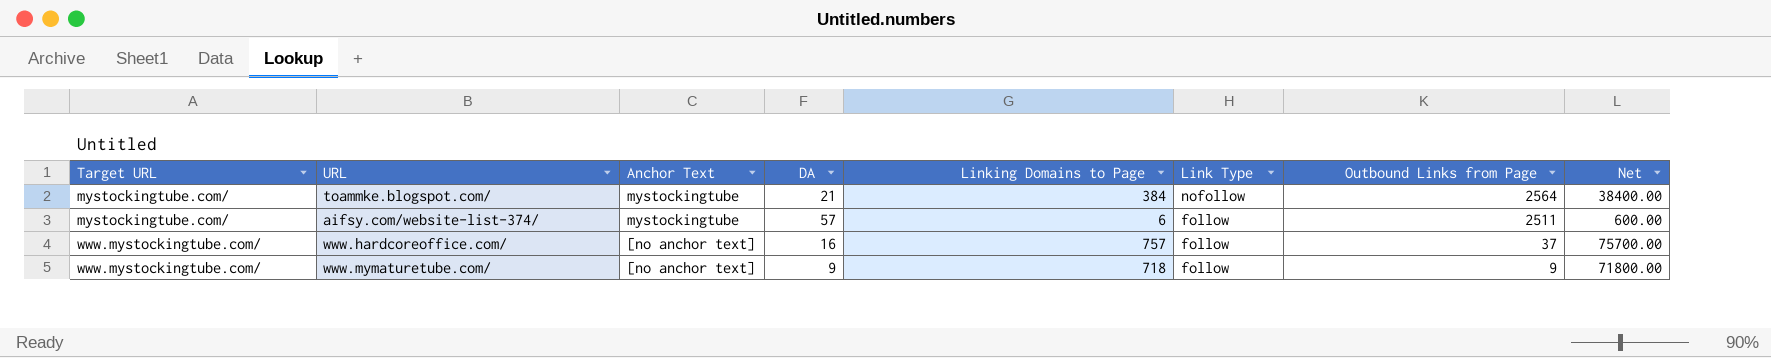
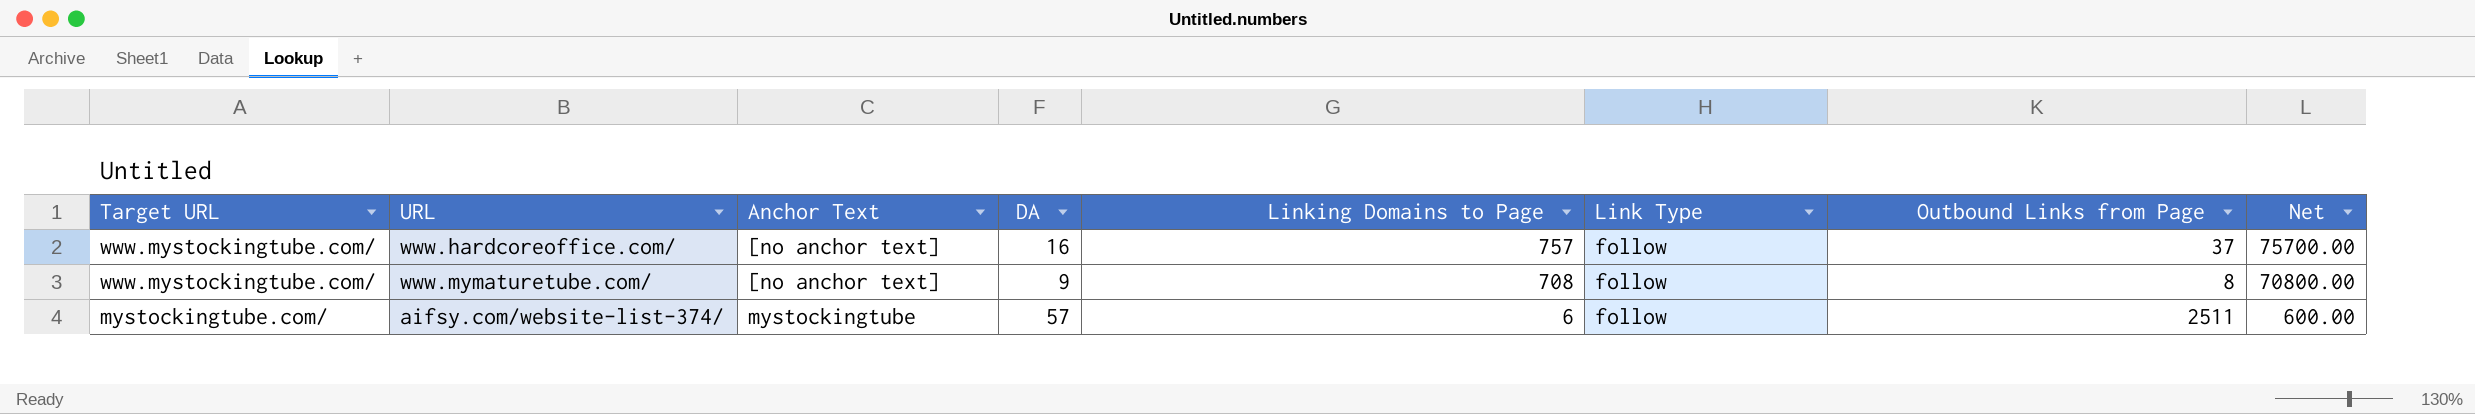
row order: Target URL ascending -> Target URL descending
row toammke.blogspot.com/: mystockingtube.com/ | mystockingtube | 21 | 384 | nofollow | 2564 | 38400.00 -> none
www.mymaturetube.com/ | Linking Domains to Page: 718 -> 708
www.mymaturetube.com/ | Outbound Links from Page: 9 -> 8
www.mymaturetube.com/ | Net: 71800.00 -> 70800.00

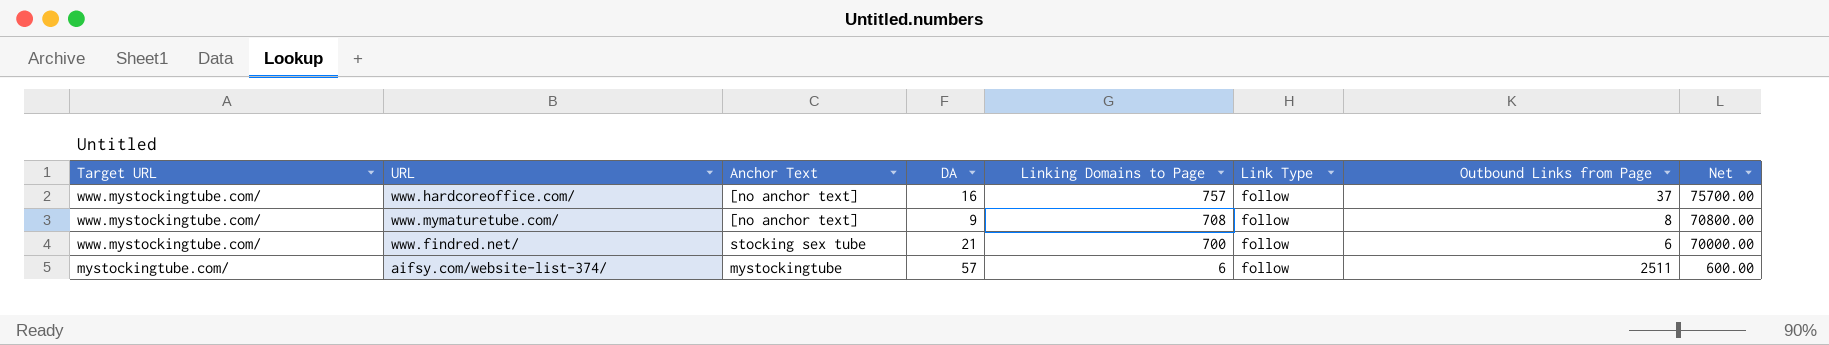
row www.findred.net/: none -> www.mystockingtube.com/ | stocking sex tube | 21 | 700 | follow | 6 | 70000.00

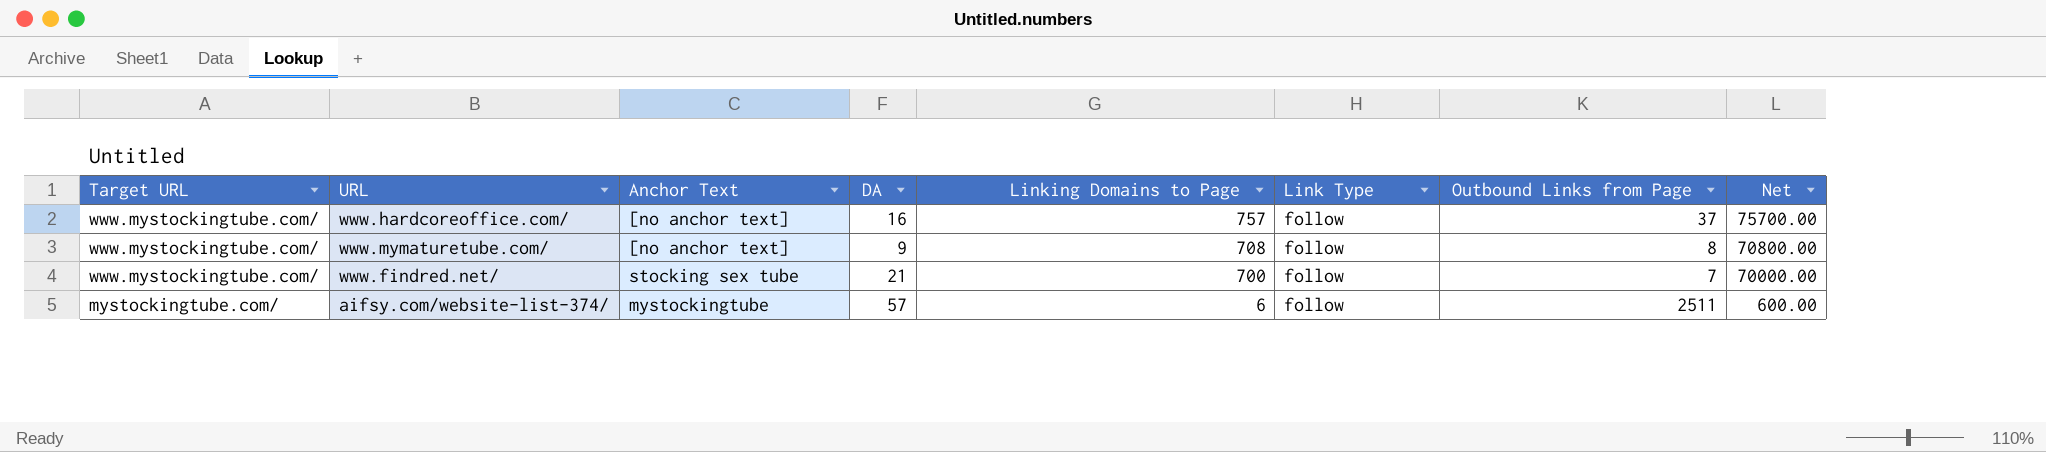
www.findred.net/ | Outbound Links from Page: 6 -> 7

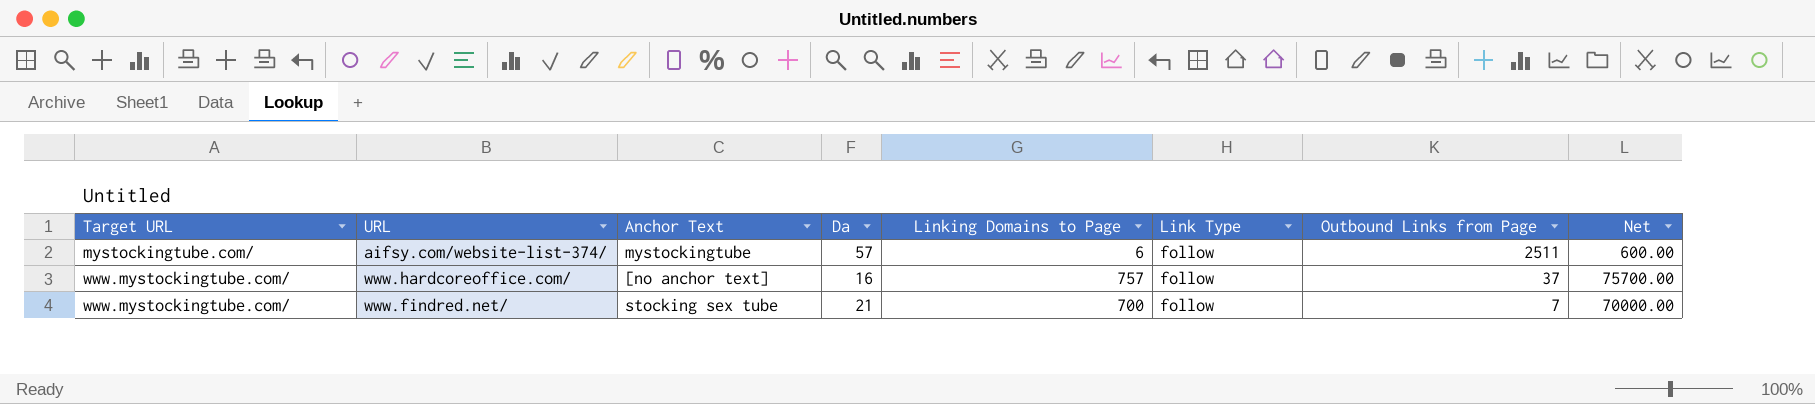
row order: Target URL descending -> Target URL ascending
column name: DA -> Da
row www.mymaturetube.com/: www.mystockingtube.com/ | [no anchor text] | 9 | 708 | follow | 8 | 70800.00 -> none

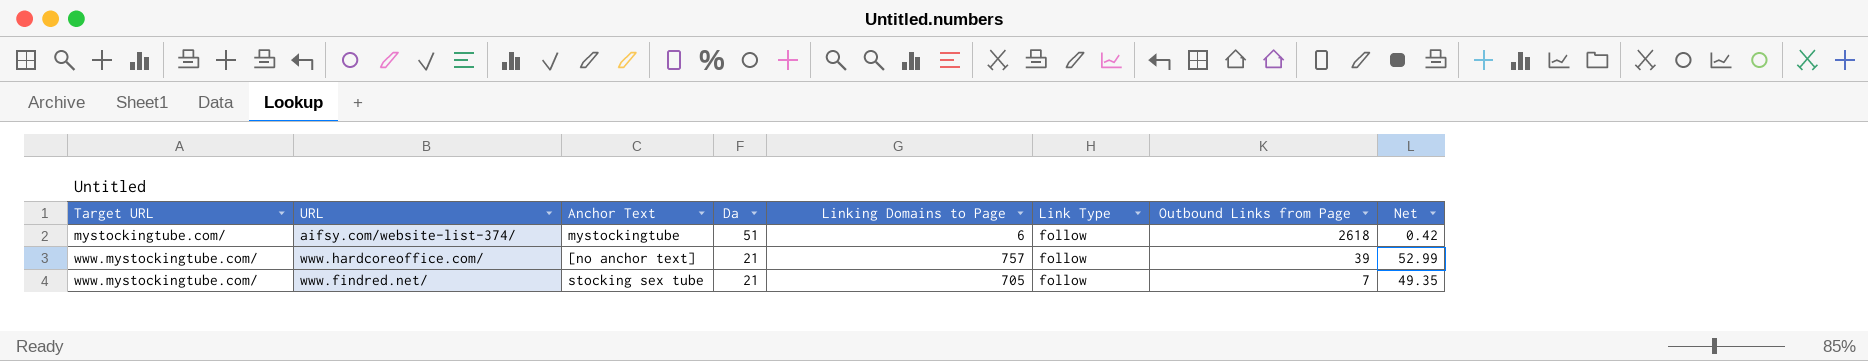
column Net | formula: [Linking Domains to Page] * 100 -> [Linking Domains to Page] * 0.07
aifsy.com/website-list-374/ | Da: 57 -> 51
aifsy.com/website-list-374/ | Outbound Links from Page: 2511 -> 2618
www.hardcoreoffice.com/ | Da: 16 -> 21
www.hardcoreoffice.com/ | Outbound Links from Page: 37 -> 39
www.findred.net/ | Linking Domains to Page: 700 -> 705

